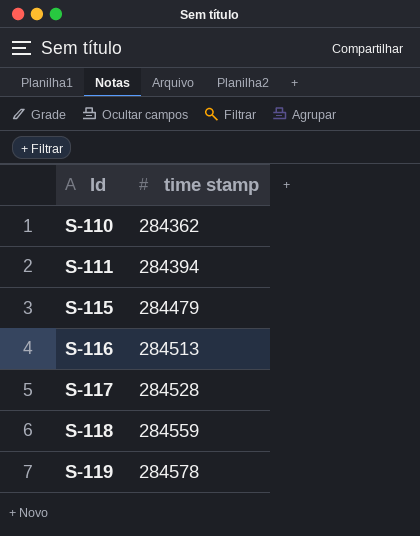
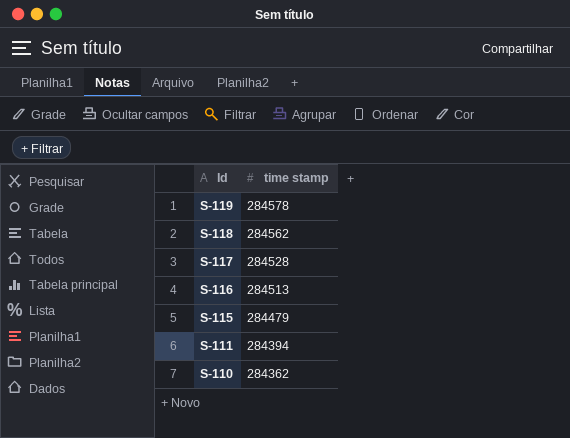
row order: Id ascending -> Id descending
S-118 | time stamp: 284559 -> 284562

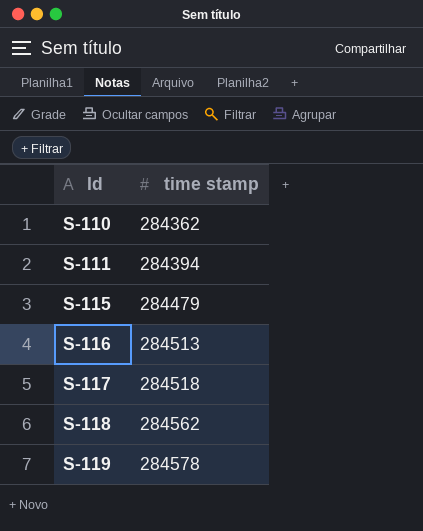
row order: Id descending -> Id ascending
S-117 | time stamp: 284528 -> 284518

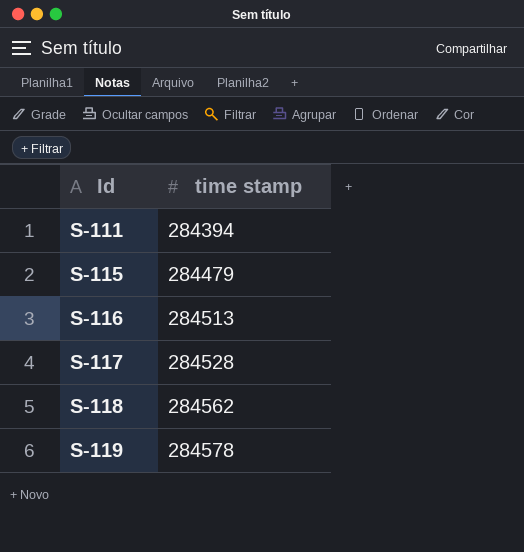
row S-110: 284362 -> none
S-117 | time stamp: 284518 -> 284528

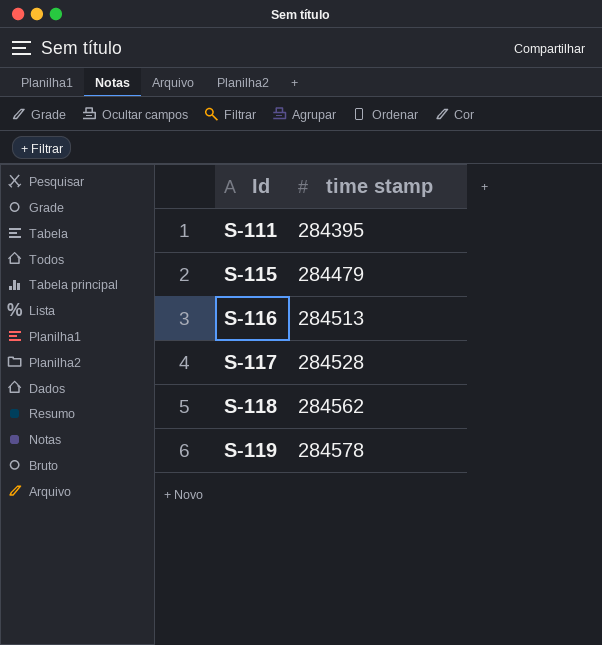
S-111 | time stamp: 284394 -> 284395

